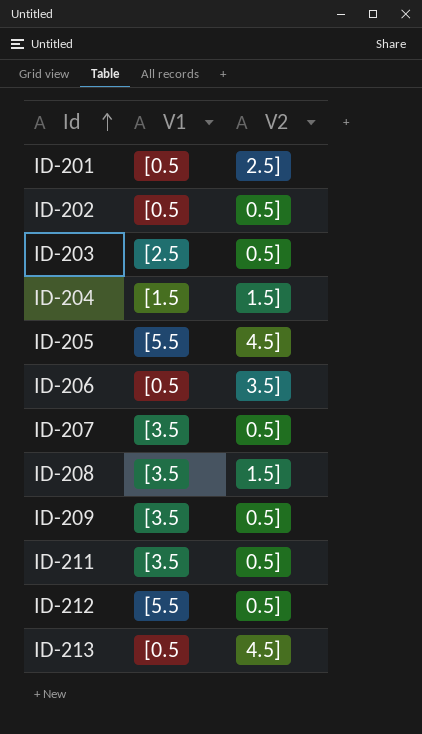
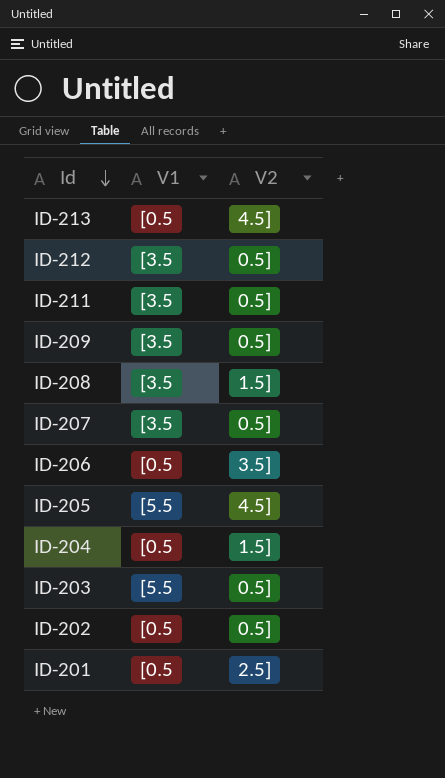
row order: Id ascending -> Id descending
ID-212 | V1: [5.5 -> [3.5
ID-204 | V1: [1.5 -> [0.5
ID-203 | V1: [2.5 -> [5.5

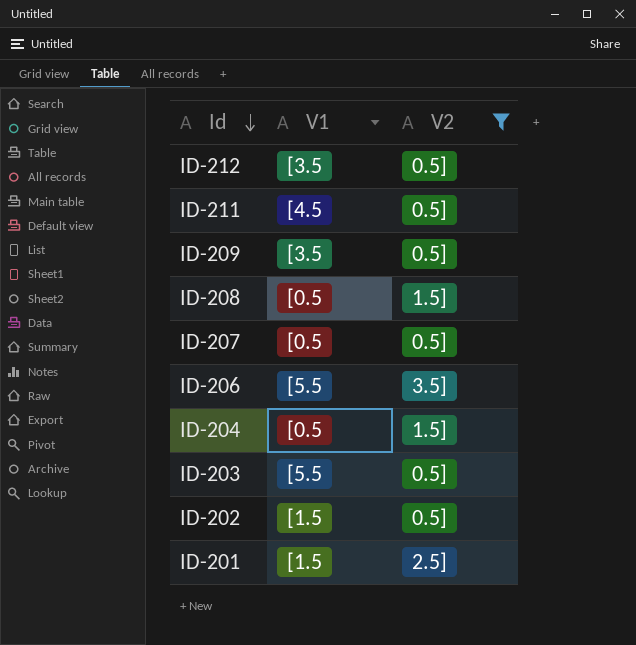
filter: none -> V2 != 4.5]
ID-211 | V1: [3.5 -> [4.5
ID-208 | V1: [3.5 -> [0.5
ID-207 | V1: [3.5 -> [0.5
ID-206 | V1: [0.5 -> [5.5
ID-202 | V1: [0.5 -> [1.5
ID-201 | V1: [0.5 -> [1.5

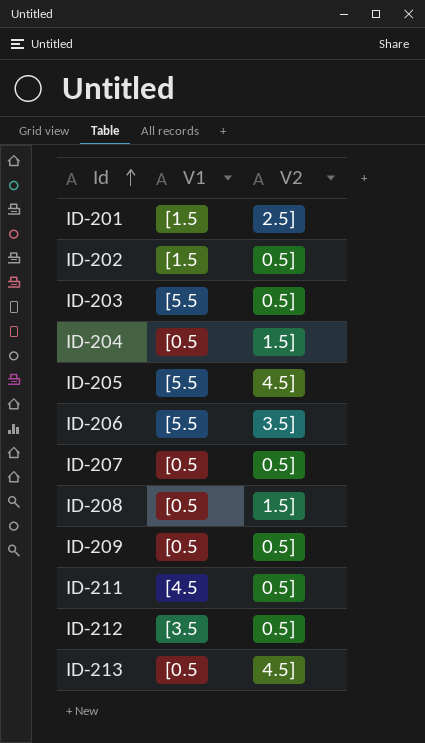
filter: V2 != 4.5] -> none
row order: Id descending -> Id ascending
ID-209 | V1: [3.5 -> [0.5

